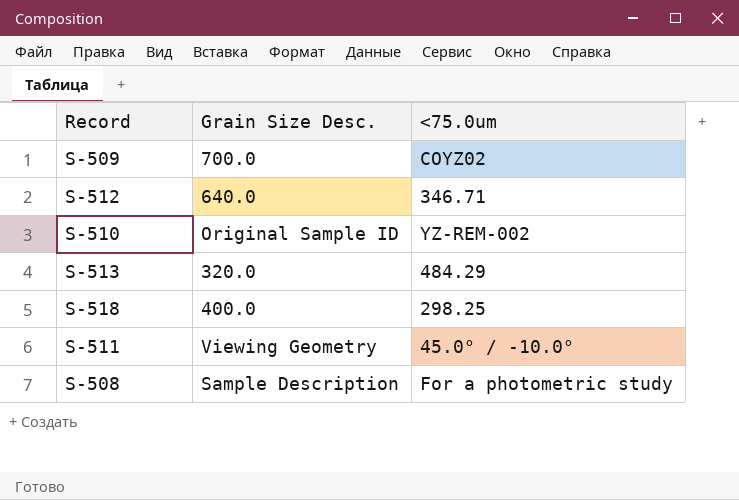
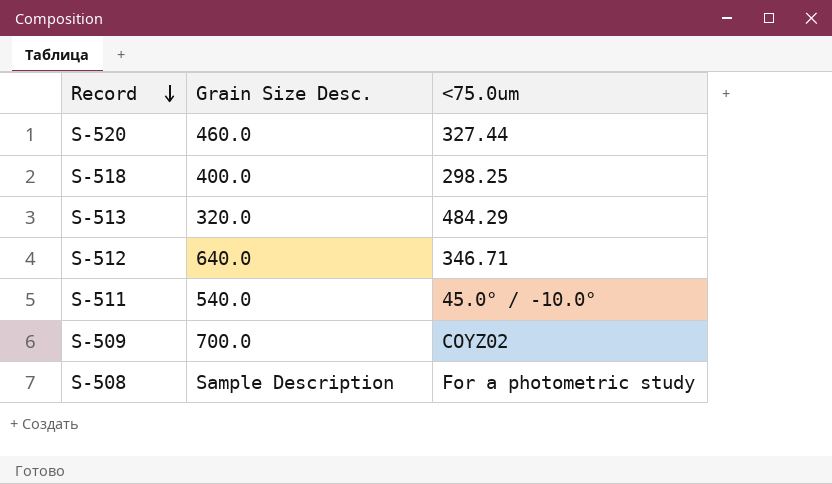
row order: none -> Record descending
row S-510: Original Sample ID | YZ-REM-002 -> none
row S-520: none -> 460.0 | 327.44
S-511 | Grain Size Desc.: Viewing Geometry -> 540.0

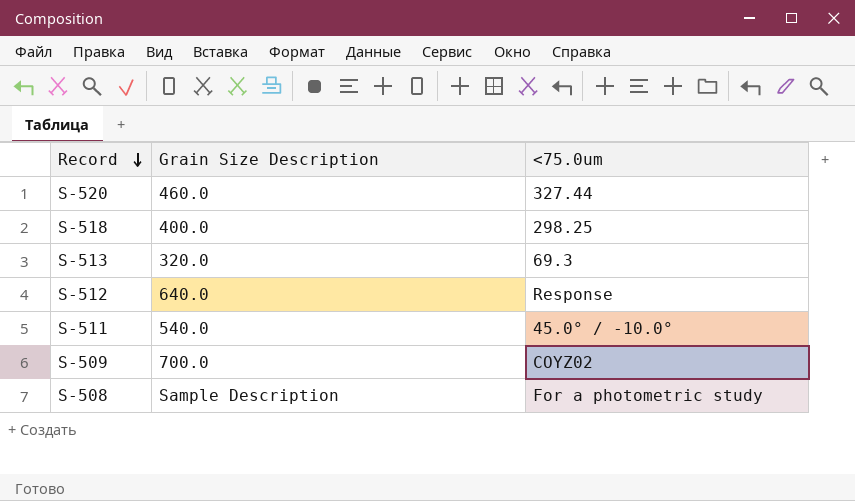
column name: Grain Size Desc. -> Grain Size Description
S-513 | <75.0um: 484.29 -> 69.3
S-512 | <75.0um: 346.71 -> Response

